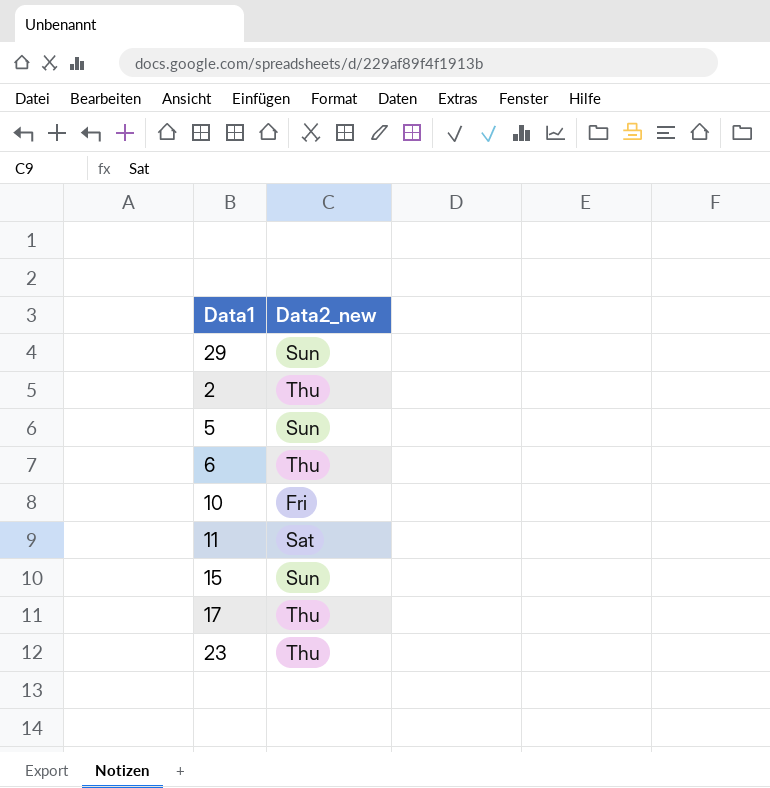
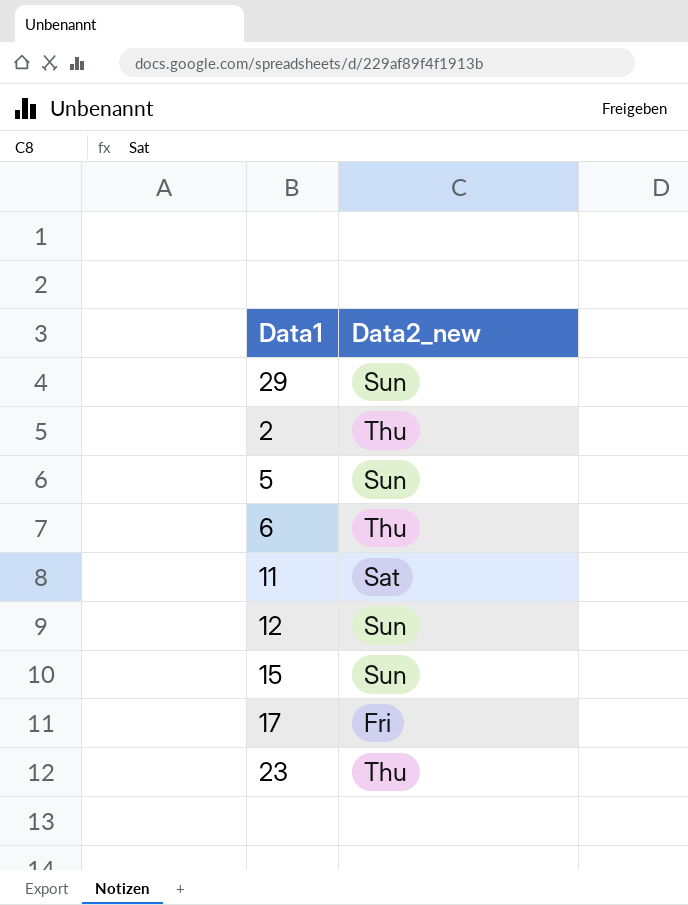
row 10: Fri -> none
row 12: none -> Sun
17 | Data2_new: Thu -> Fri

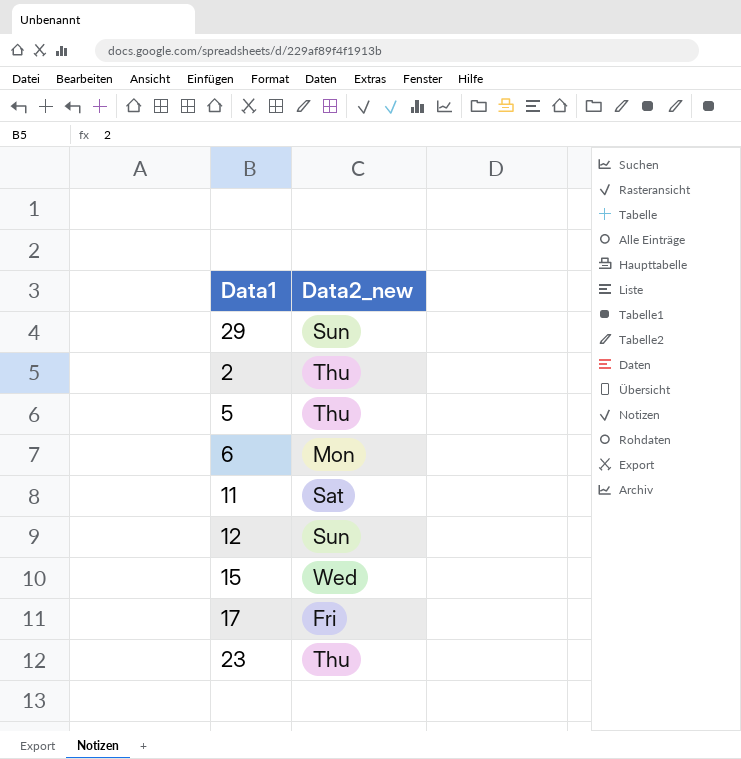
5 | Data2_new: Sun -> Thu
6 | Data2_new: Thu -> Mon
15 | Data2_new: Sun -> Wed

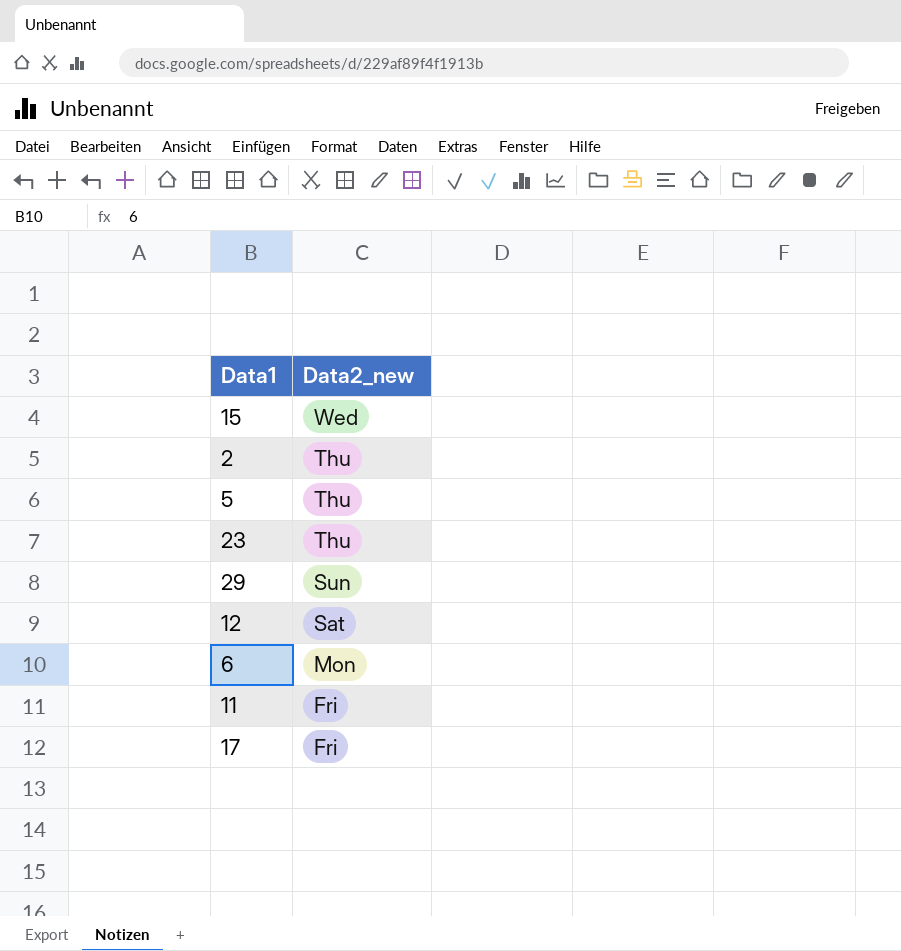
row order: none -> Data2_new descending
12 | Data2_new: Sun -> Sat
11 | Data2_new: Sat -> Fri

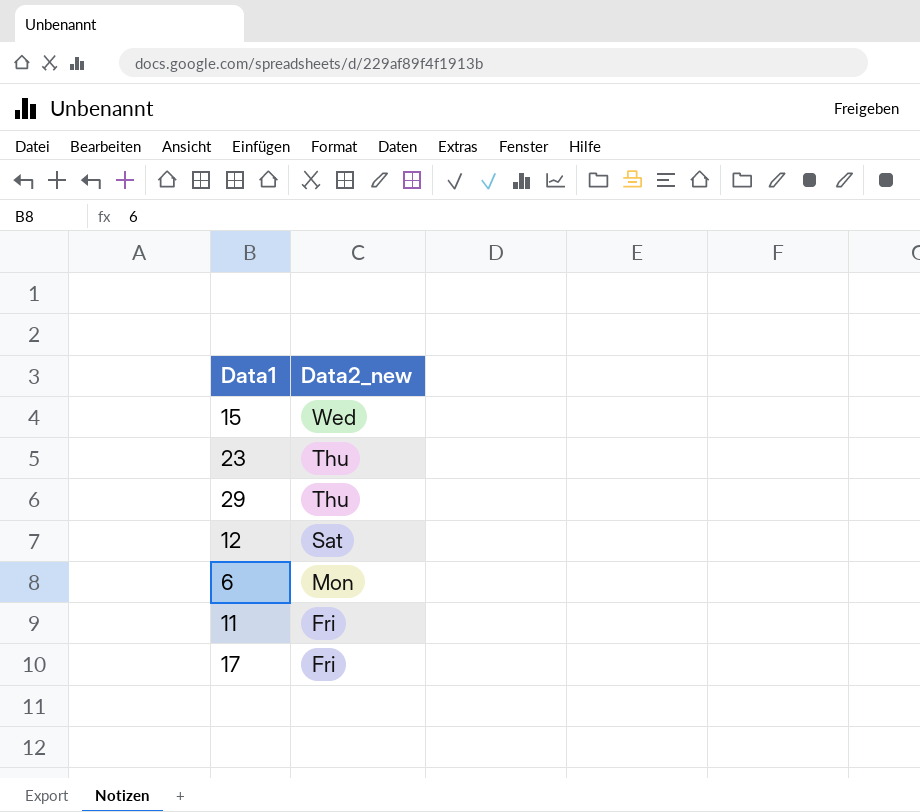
row 2: Thu -> none
row 5: Thu -> none
29 | Data2_new: Sun -> Thu

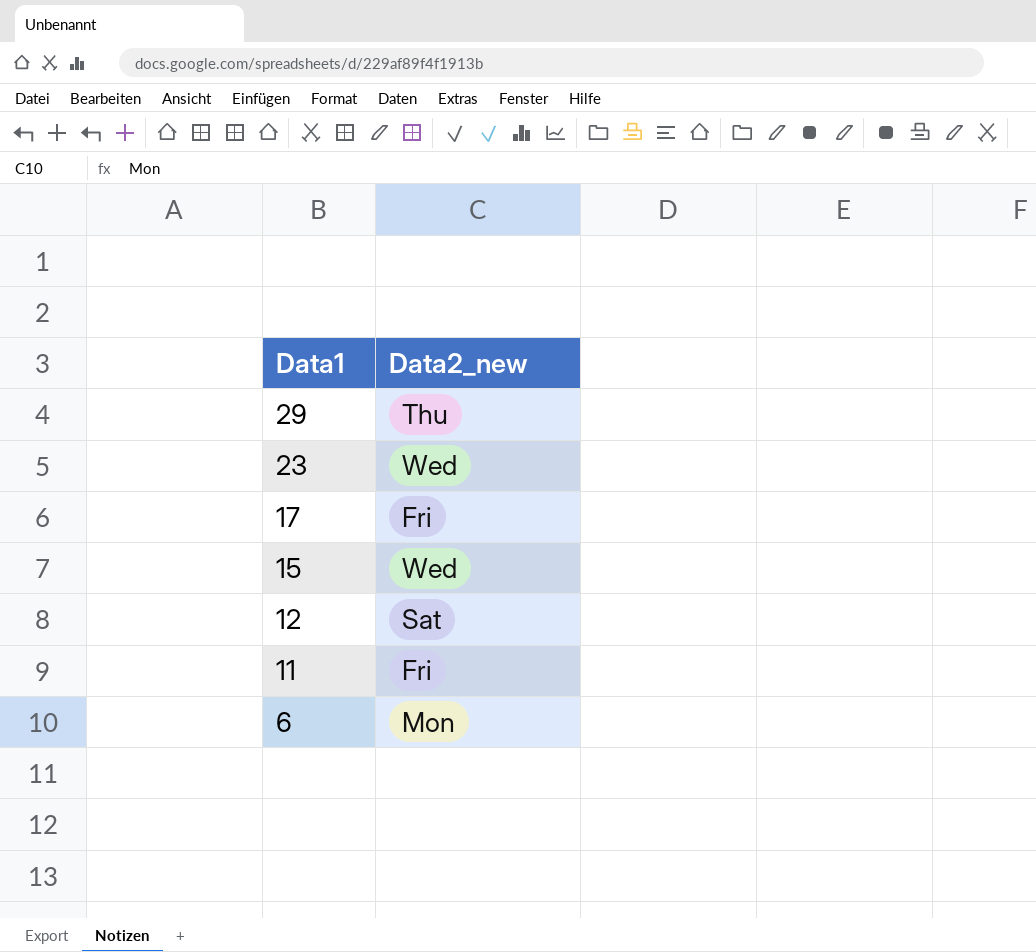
row order: Data2_new descending -> Data1 descending
23 | Data2_new: Thu -> Wed

